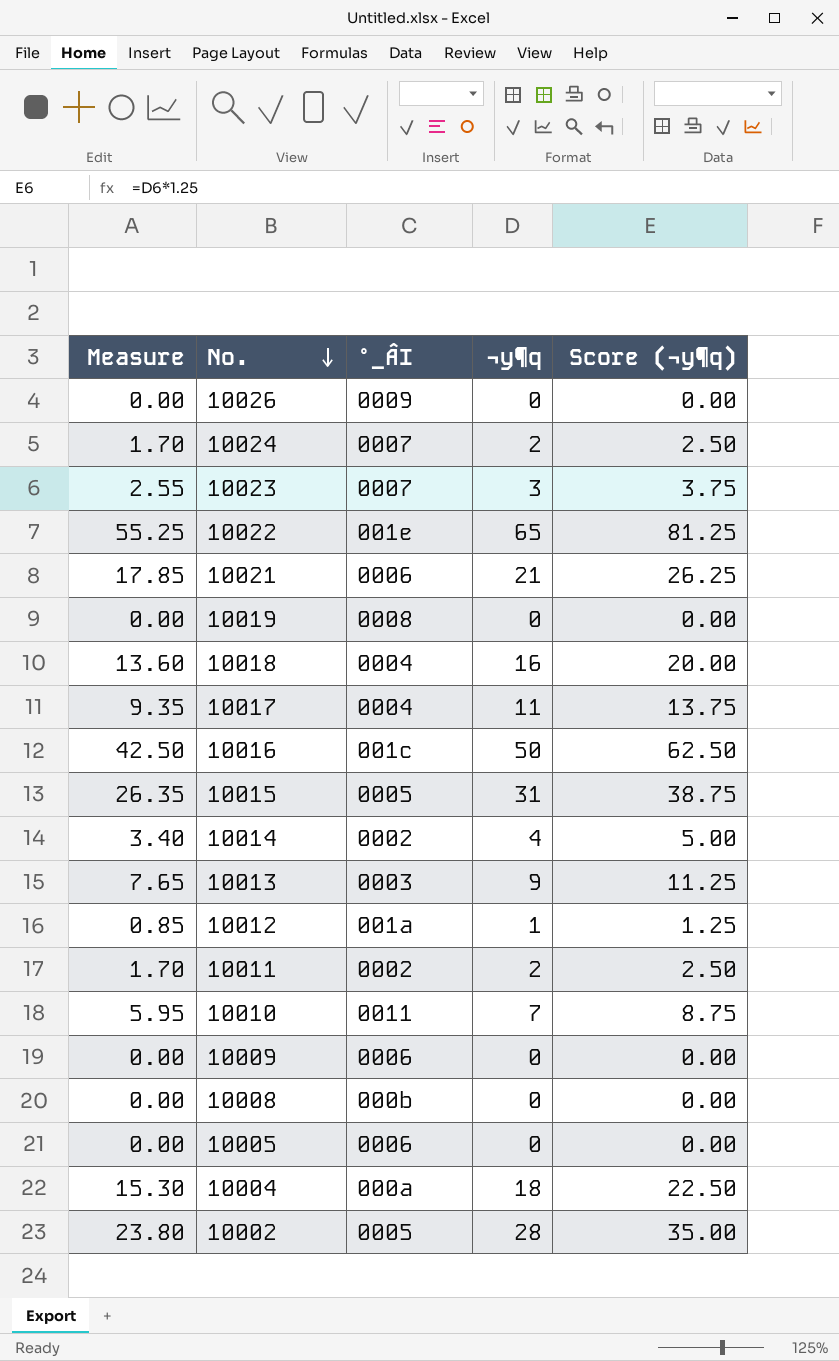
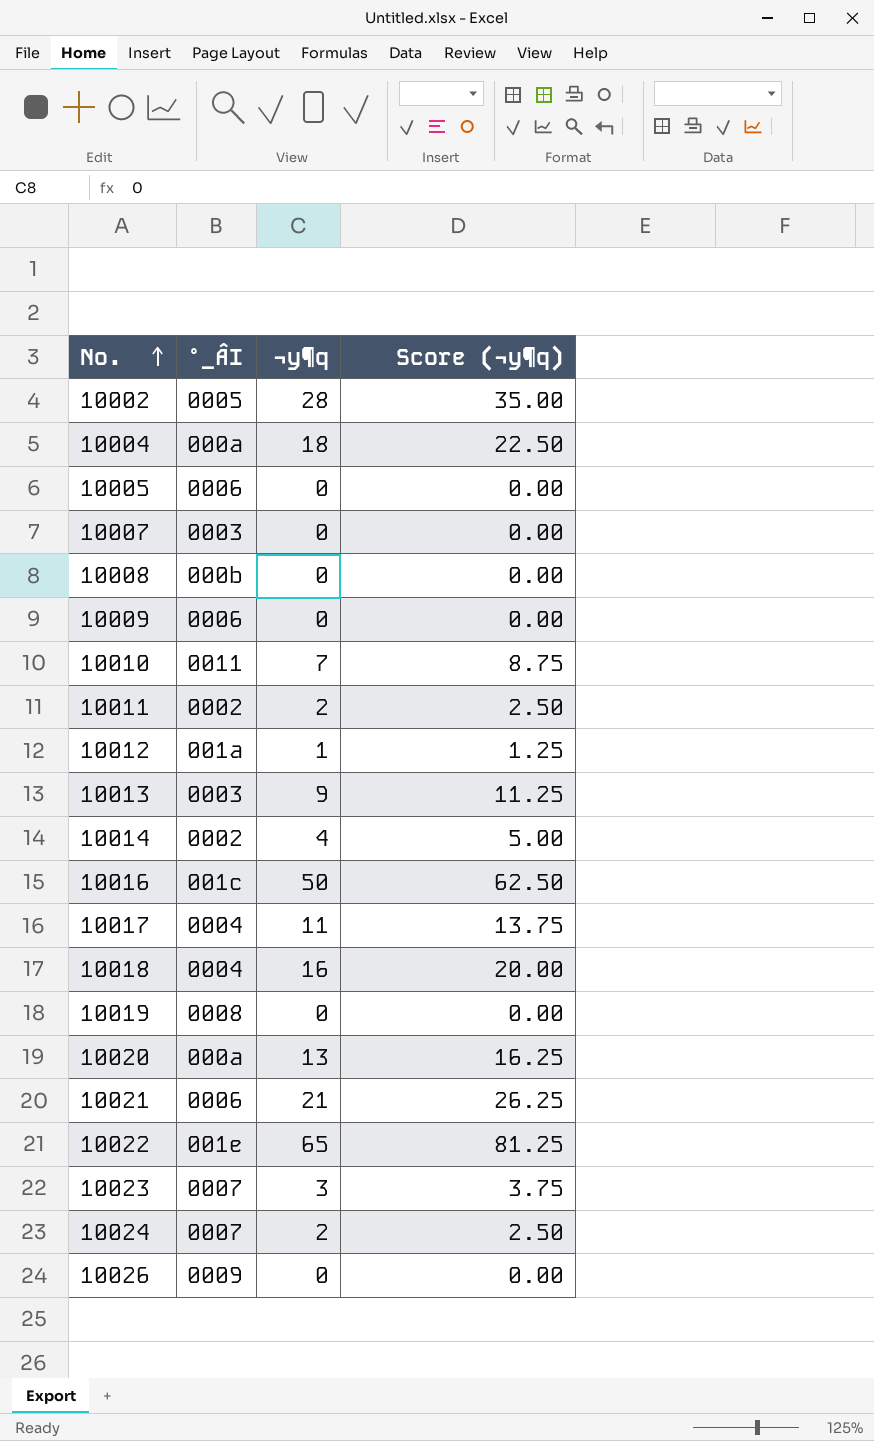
row order: No. descending -> No. ascending
column Measure | formula: [¬y¶q] * 0.85 -> none
row 10015: 26.35 | 0005 | 31 | 38.75 -> none
row 10007: none -> 0003 | 0 | 0.00
row 10020: none -> 000a | 13 | 16.25

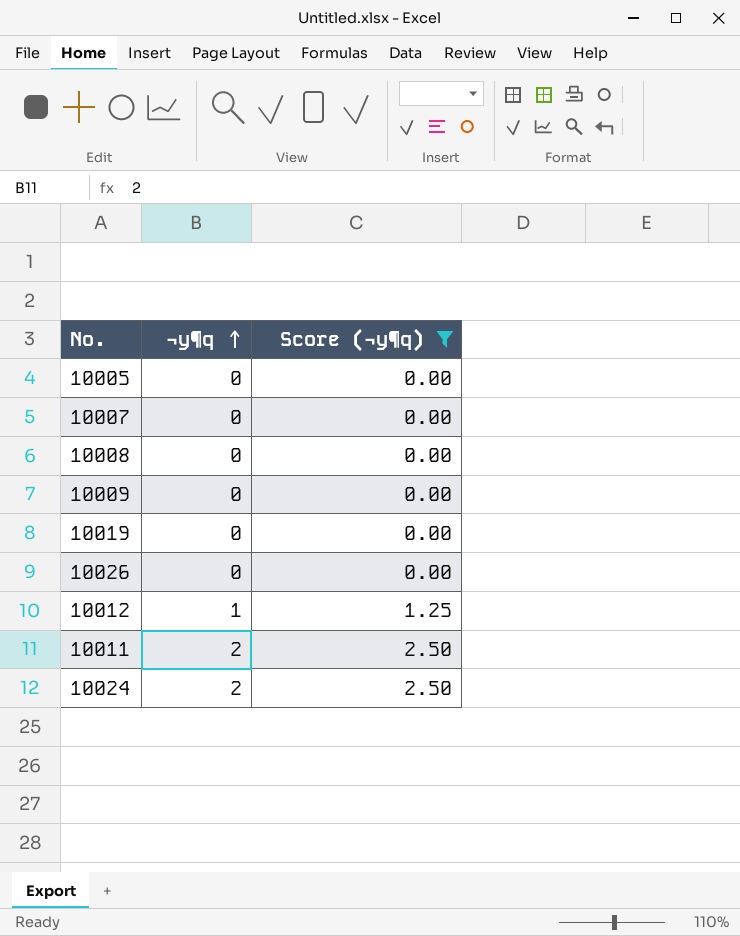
filter: none -> Score (¬y¶q) <= 2.50
row order: No. ascending -> ¬y¶q ascending
column °_ÂI | position: 2 -> none

